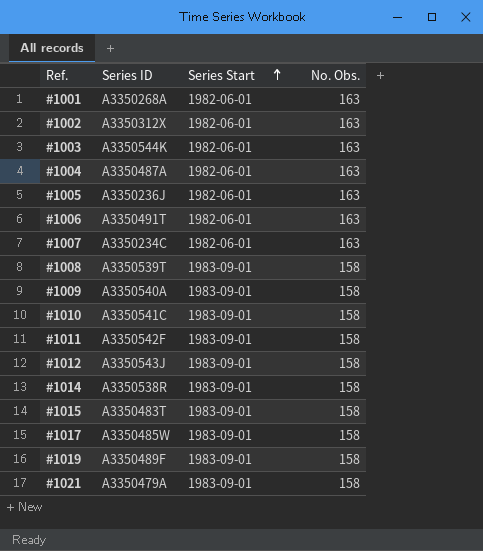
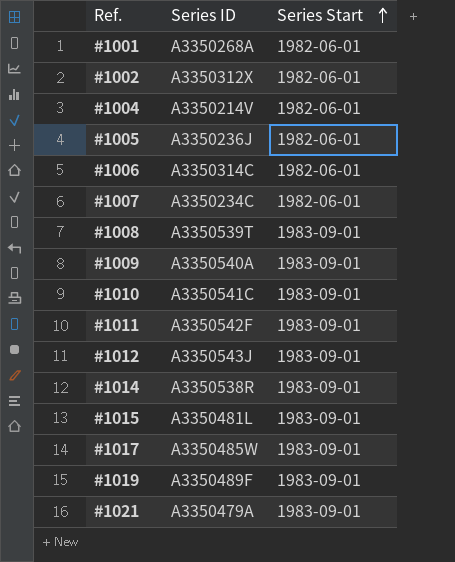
column No. Obs. | position: 4 -> none
row #1003: A3350544K | 1982-06-01 | 163 -> none
#1004 | Series ID: A3350487A -> A3350214V
#1006 | Series ID: A3350491T -> A3350314C
#1015 | Series ID: A3350483T -> A3350481L

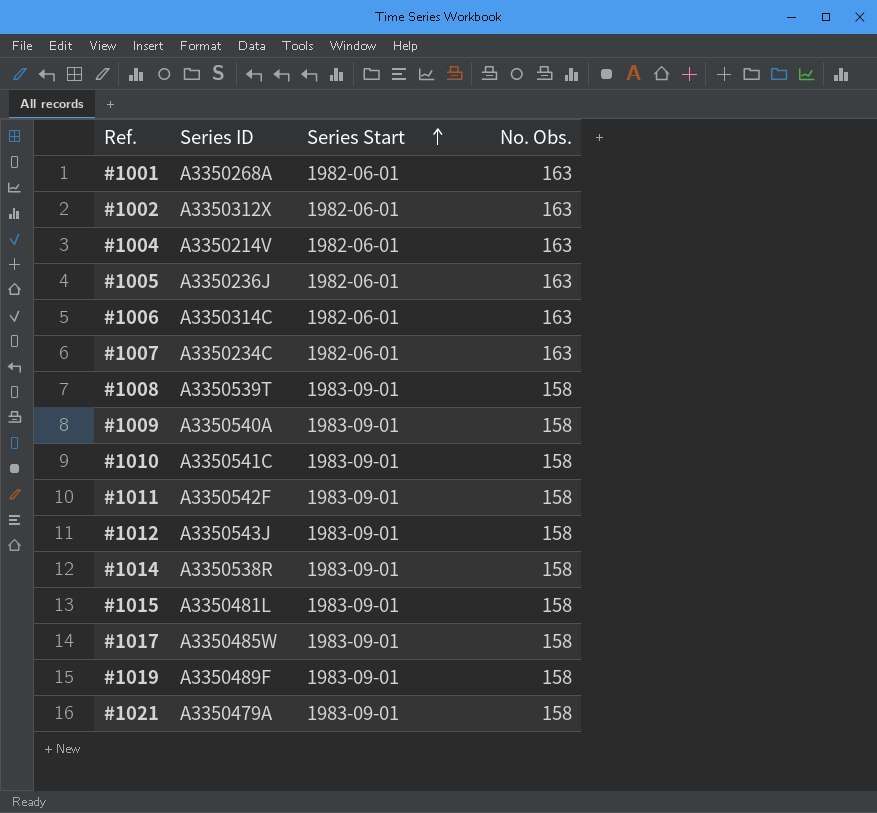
column No. Obs. | position: none -> 4

